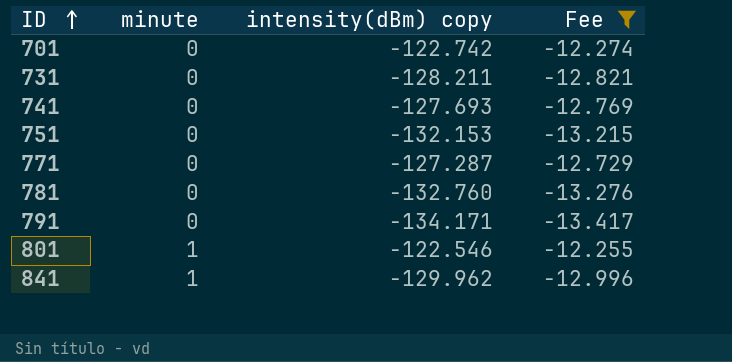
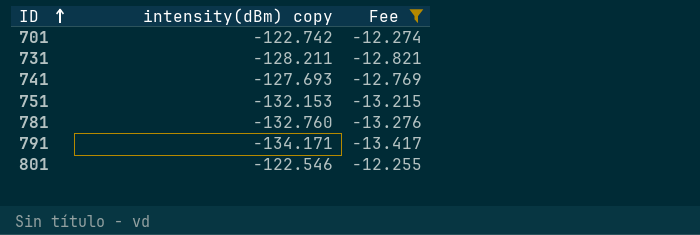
column minute | position: 2 -> none
row 771: 0 | -127.287 | -12.729 -> none
row 841: 1 | -129.962 | -12.996 -> none

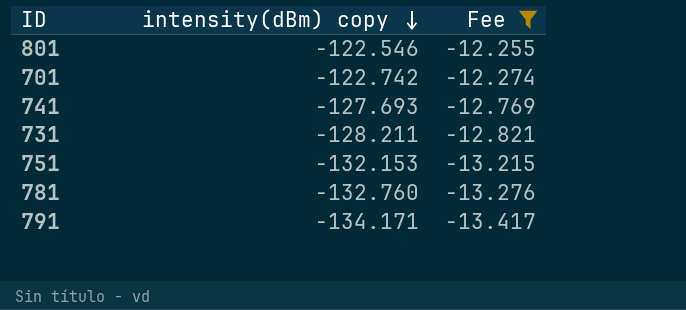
row order: ID ascending -> intensity(dBm) copy descending

